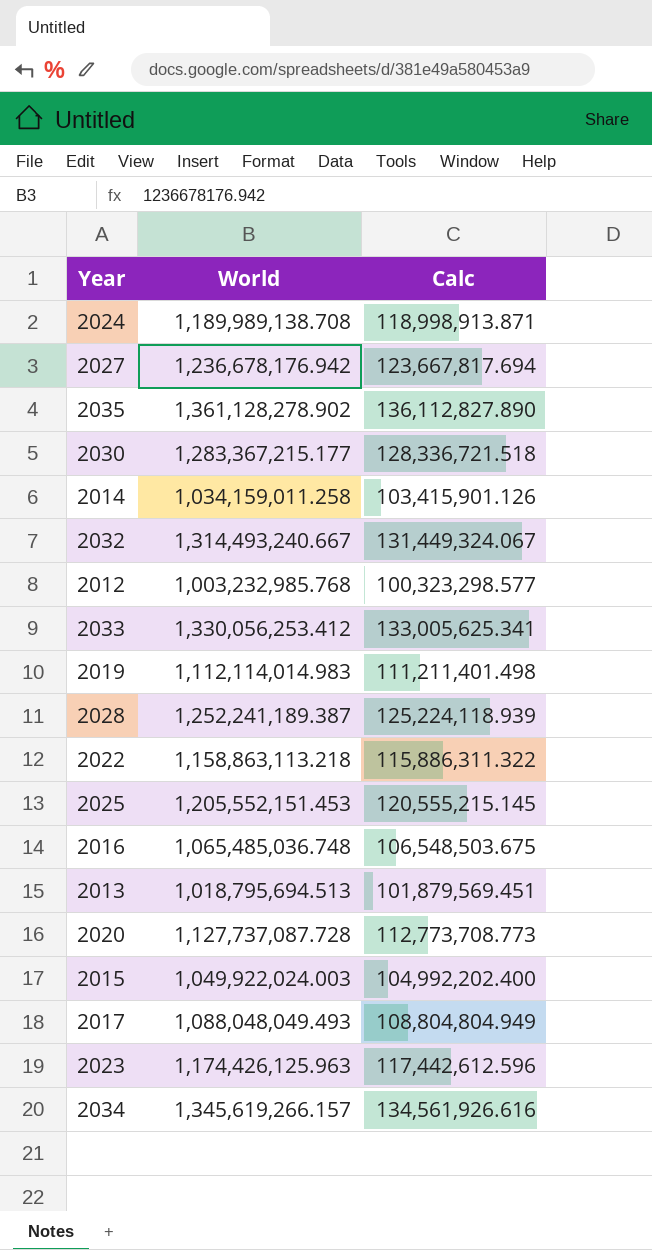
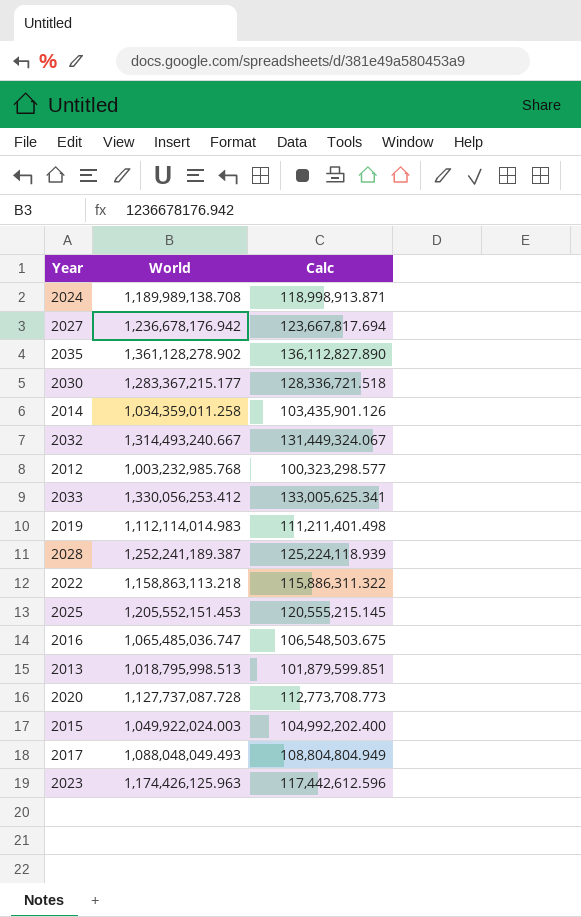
row 2034: 1,345,619,266.157 | 134,561,926.616 -> none
2014 | World: 1,034,159,011.258 -> 1,034,359,011.258
2014 | Calc: 103,415,901.126 -> 103,435,901.126
2016 | World: 1,065,485,036.748 -> 1,065,485,036.747
2013 | World: 1,018,795,694.513 -> 1,018,795,998.513
2013 | Calc: 101,879,569.451 -> 101,879,599.851

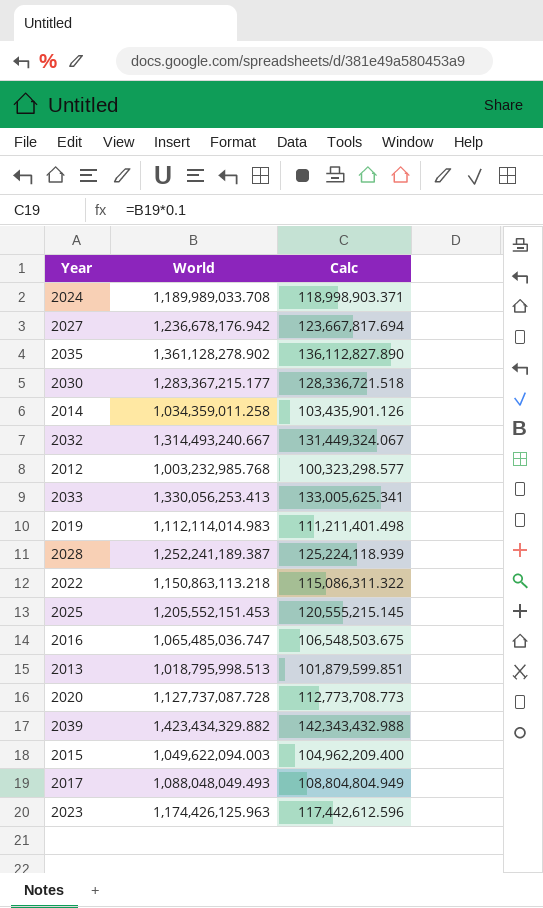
2024 | World: 1,189,989,138.708 -> 1,189,989,033.708
2024 | Calc: 118,998,913.871 -> 118,998,903.371
2033 | World: 1,330,056,253.412 -> 1,330,056,253.413
2022 | World: 1,158,863,113.218 -> 1,150,863,113.218
2022 | Calc: 115,886,311.322 -> 115,086,311.322
row 2039: none -> 1,423,434,329.882 | 142,343,432.988
2015 | World: 1,049,922,024.003 -> 1,049,622,094.003
2015 | Calc: 104,992,202.400 -> 104,962,209.400

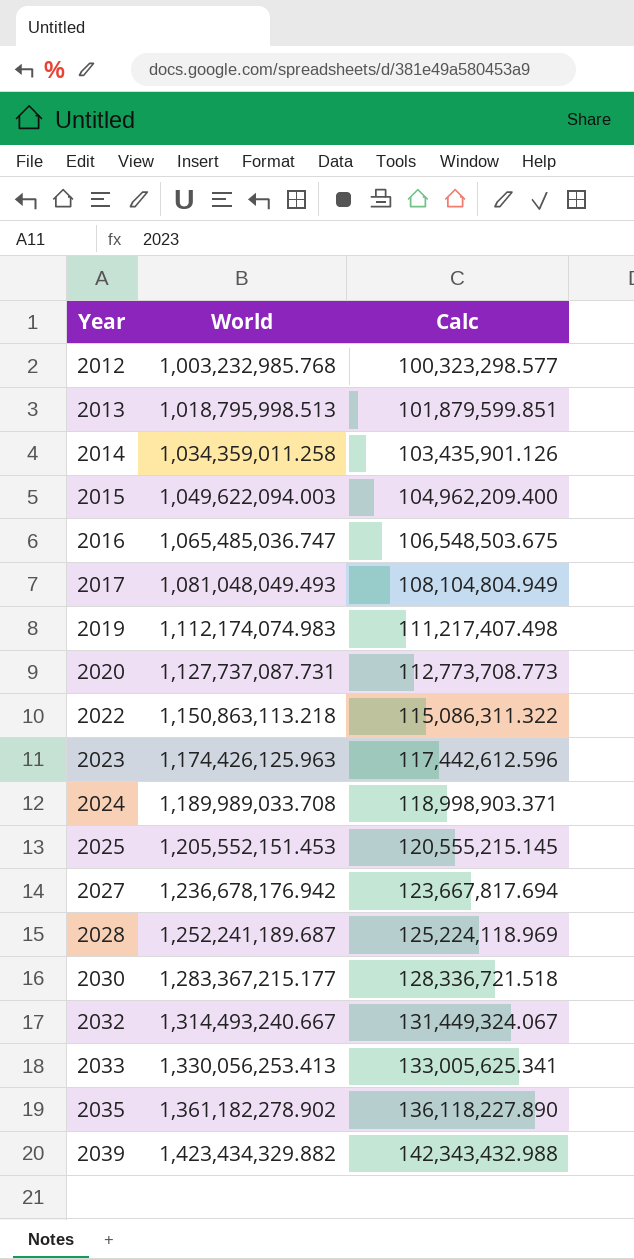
row order: none -> Year ascending
2017 | World: 1,088,048,049.493 -> 1,081,048,049.493
2017 | Calc: 108,804,804.949 -> 108,104,804.949
2019 | World: 1,112,114,014.983 -> 1,112,174,074.983
2019 | Calc: 111,211,401.498 -> 111,217,407.498
2020 | World: 1,127,737,087.728 -> 1,127,737,087.731
2028 | World: 1,252,241,189.387 -> 1,252,241,189.687
2028 | Calc: 125,224,118.939 -> 125,224,118.969
2035 | World: 1,361,128,278.902 -> 1,361,182,278.902
2035 | Calc: 136,112,827.890 -> 136,118,227.890

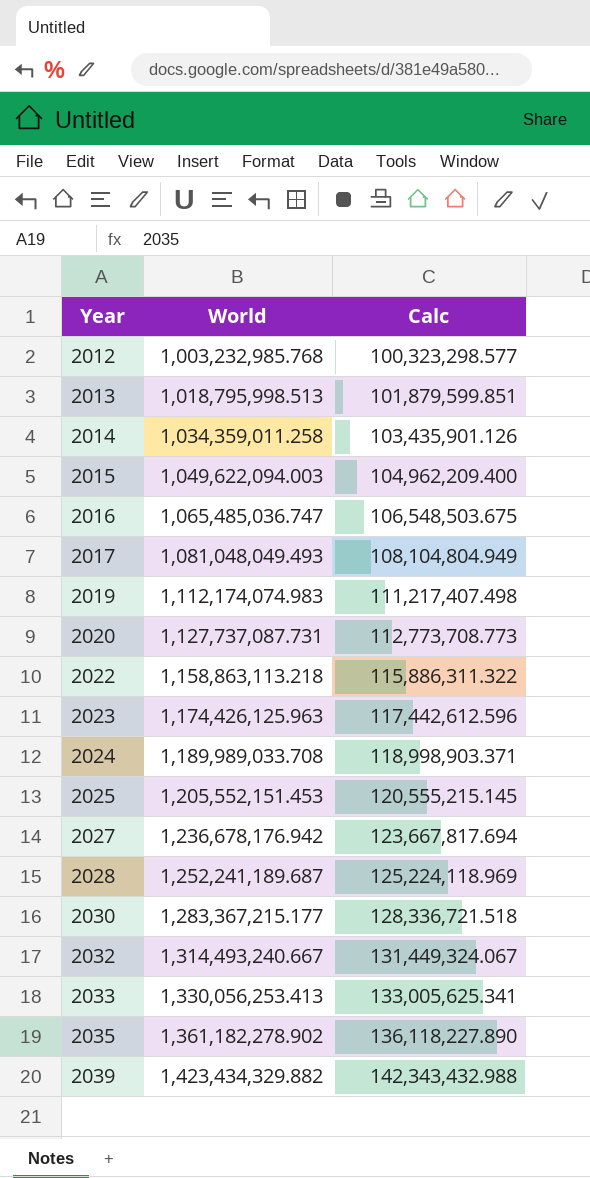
2022 | World: 1,150,863,113.218 -> 1,158,863,113.218
2022 | Calc: 115,086,311.322 -> 115,886,311.322

